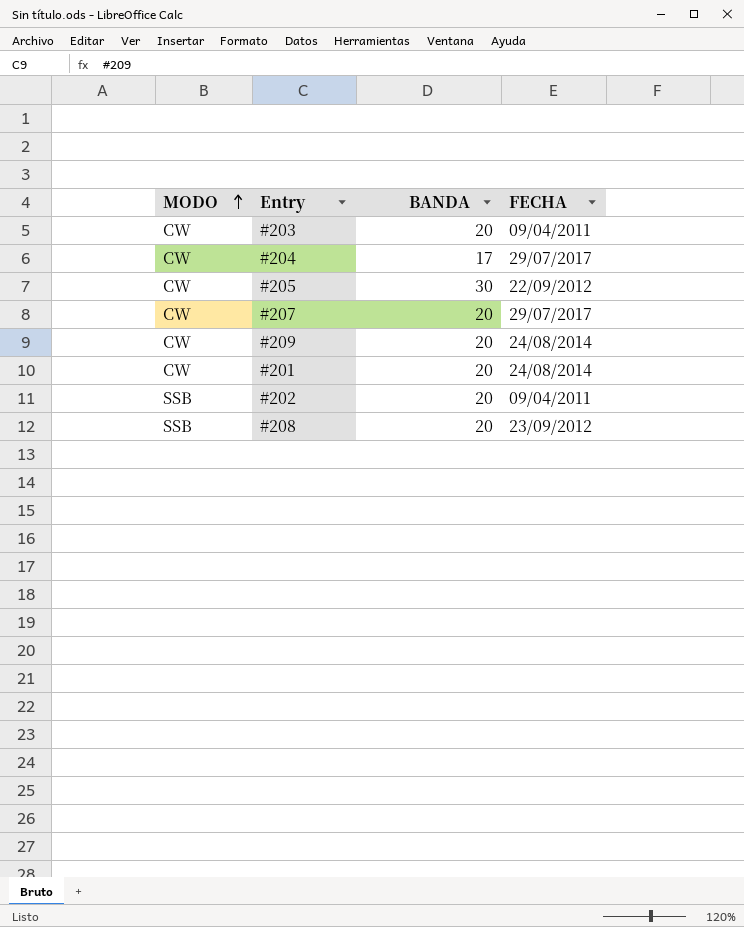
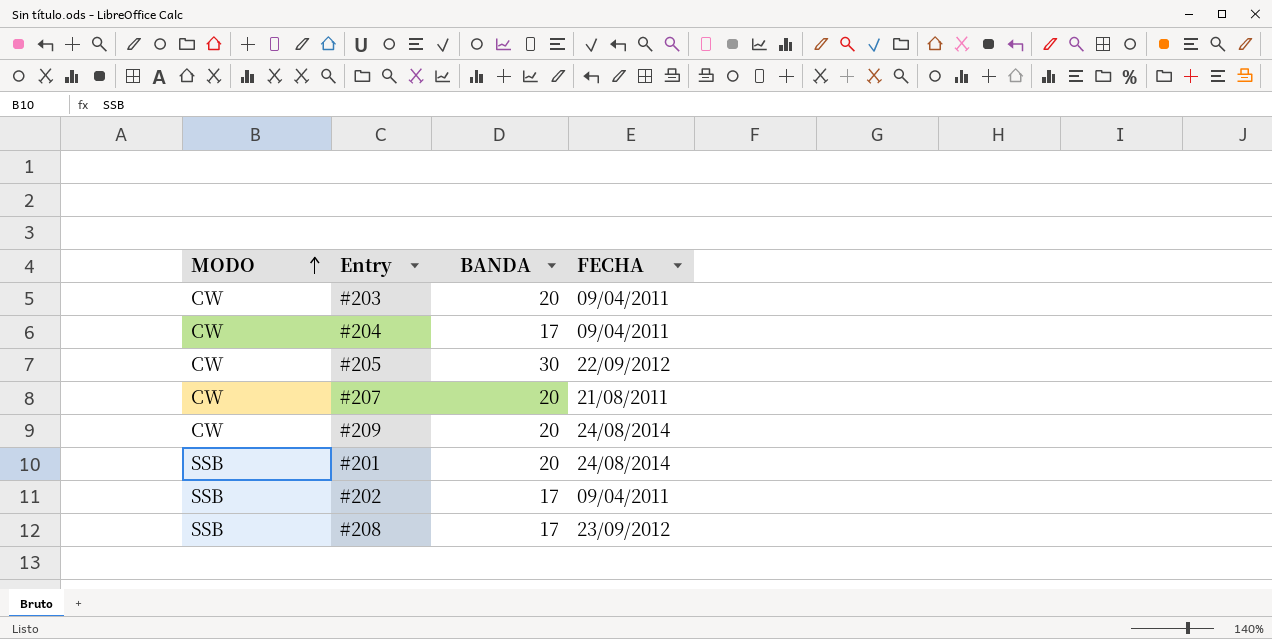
#204 | FECHA: 29/07/2017 -> 09/04/2011
#207 | FECHA: 29/07/2017 -> 21/08/2011
#201 | MODO: CW -> SSB
#202 | BANDA: 20 -> 17
#208 | BANDA: 20 -> 17

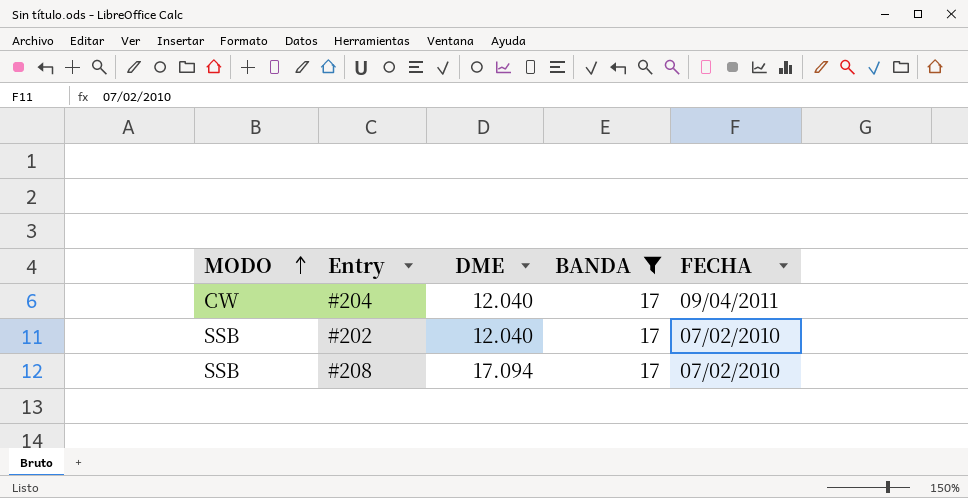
filter: none -> BANDA = 17
column DME | position: none -> 3
#202 | FECHA: 09/04/2011 -> 07/02/2010
#208 | FECHA: 23/09/2012 -> 07/02/2010

